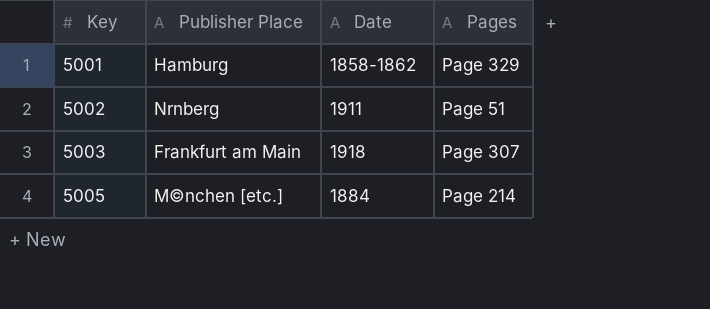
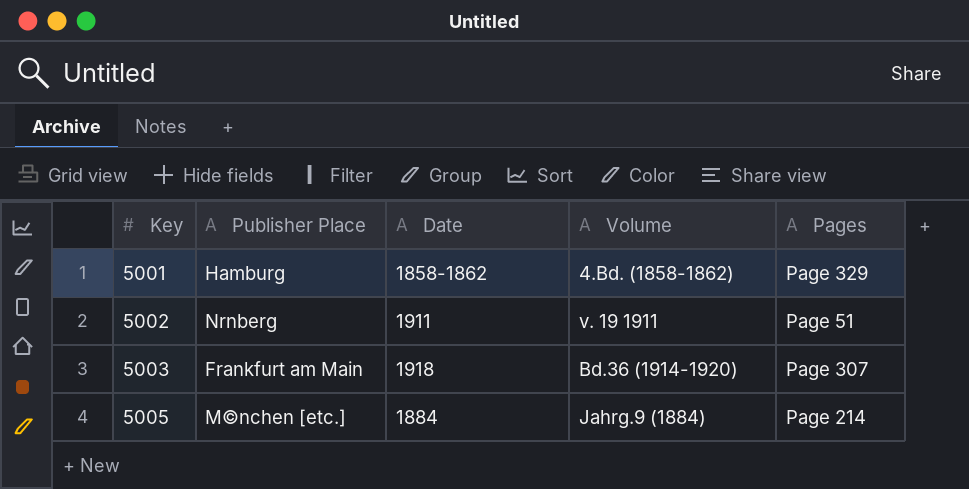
column Volume | position: none -> 4

